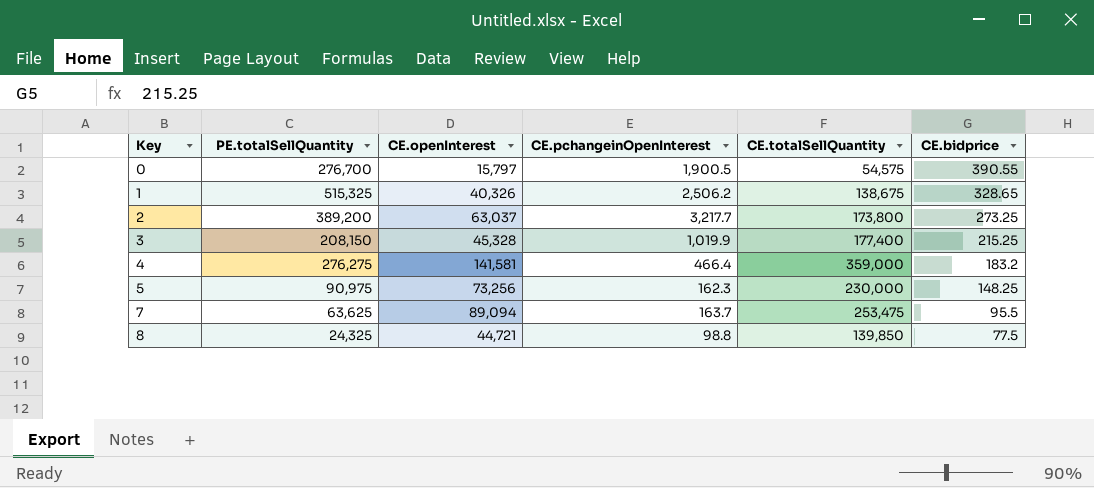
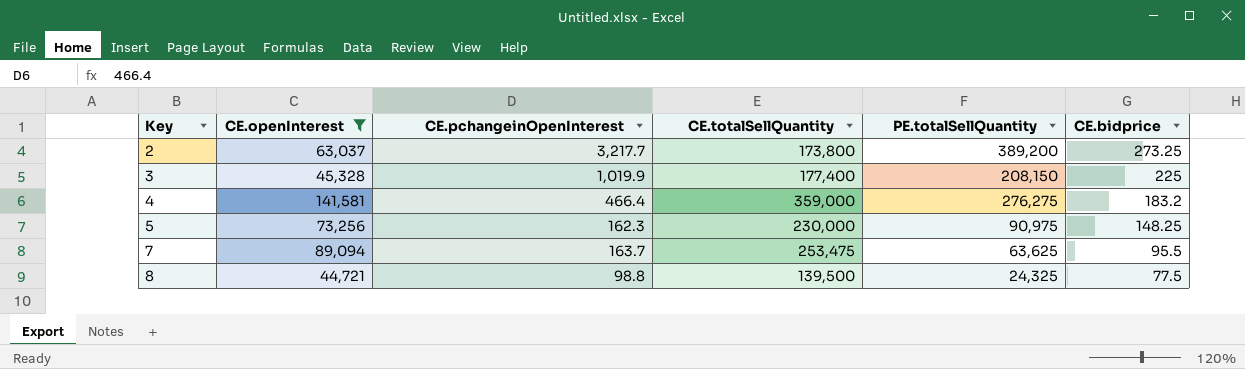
filter: none -> CE.openInterest >= 44,721
column PE.totalSellQuantity | position: 2 -> 5
3 | CE.bidprice: 215.25 -> 225
8 | CE.totalSellQuantity: 139,850 -> 139,500

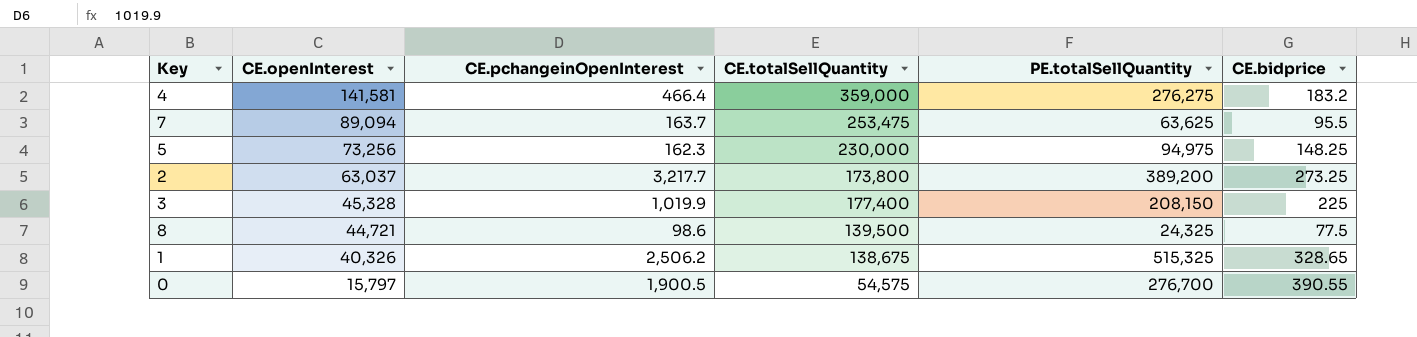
filter: CE.openInterest >= 44,721 -> none
row order: Key ascending -> CE.openInterest descending
5 | PE.totalSellQuantity: 90,975 -> 94,975
8 | CE.pchangeinOpenInterest: 98.8 -> 98.6

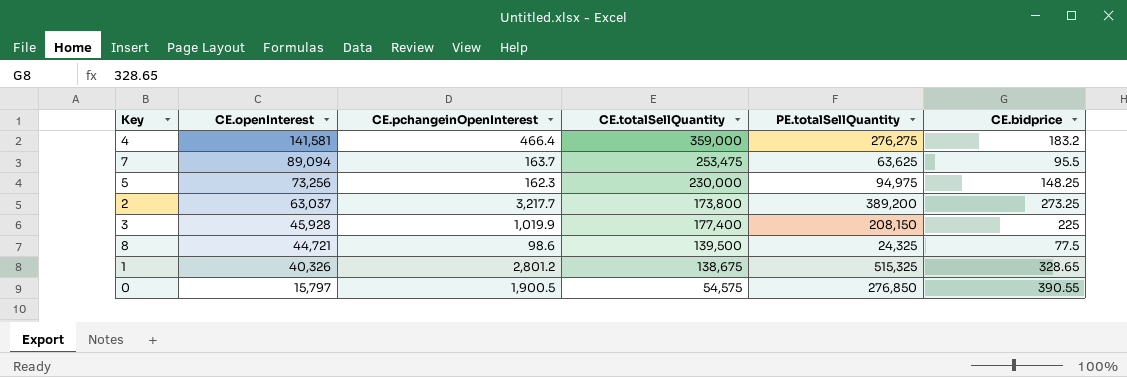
3 | CE.openInterest: 45,328 -> 45,928
1 | CE.pchangeinOpenInterest: 2,506.2 -> 2,801.2
0 | PE.totalSellQuantity: 276,700 -> 276,850

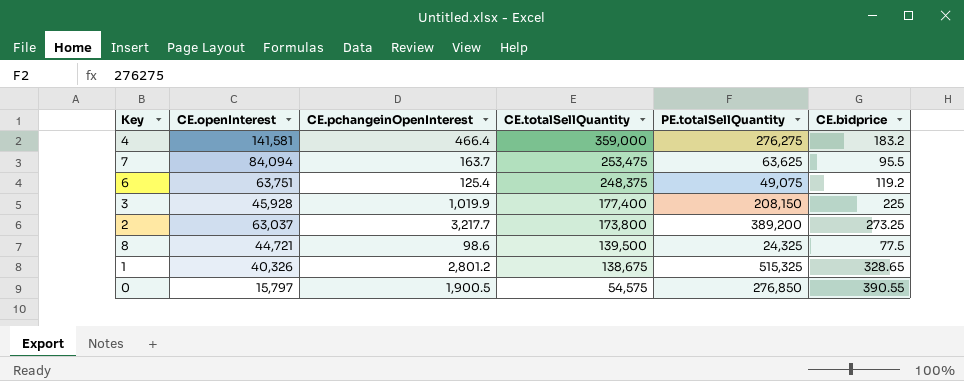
row order: CE.openInterest descending -> CE.totalSellQuantity descending
row 5: 73,256 | 162.3 | 230,000 | 94,975 | 148.25 -> none
7 | CE.openInterest: 89,094 -> 84,094
row 6: none -> 63,751 | 125.4 | 248,375 | 49,075 | 119.2

